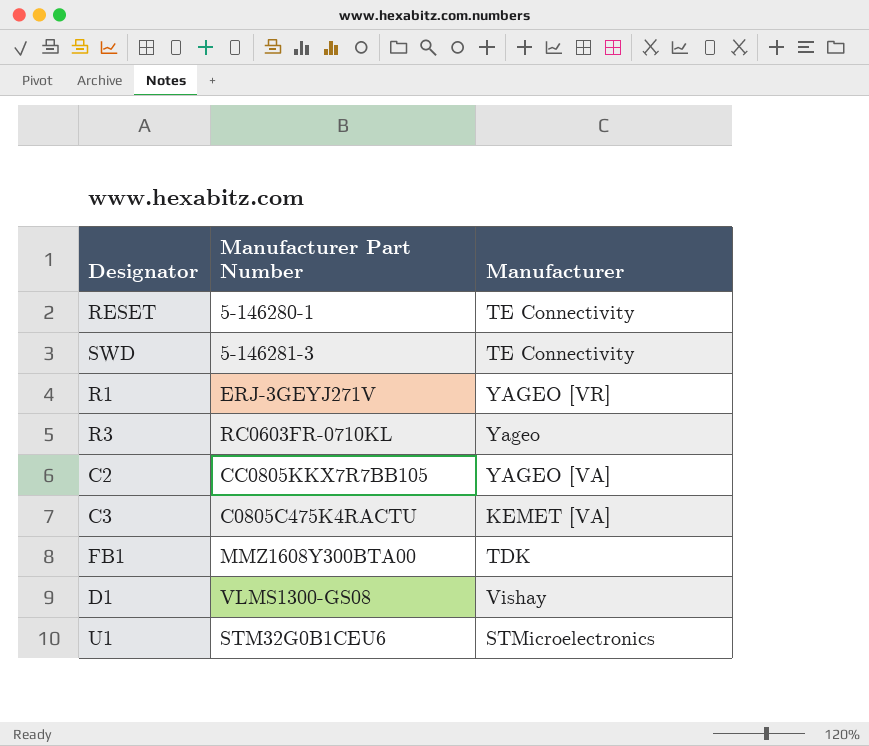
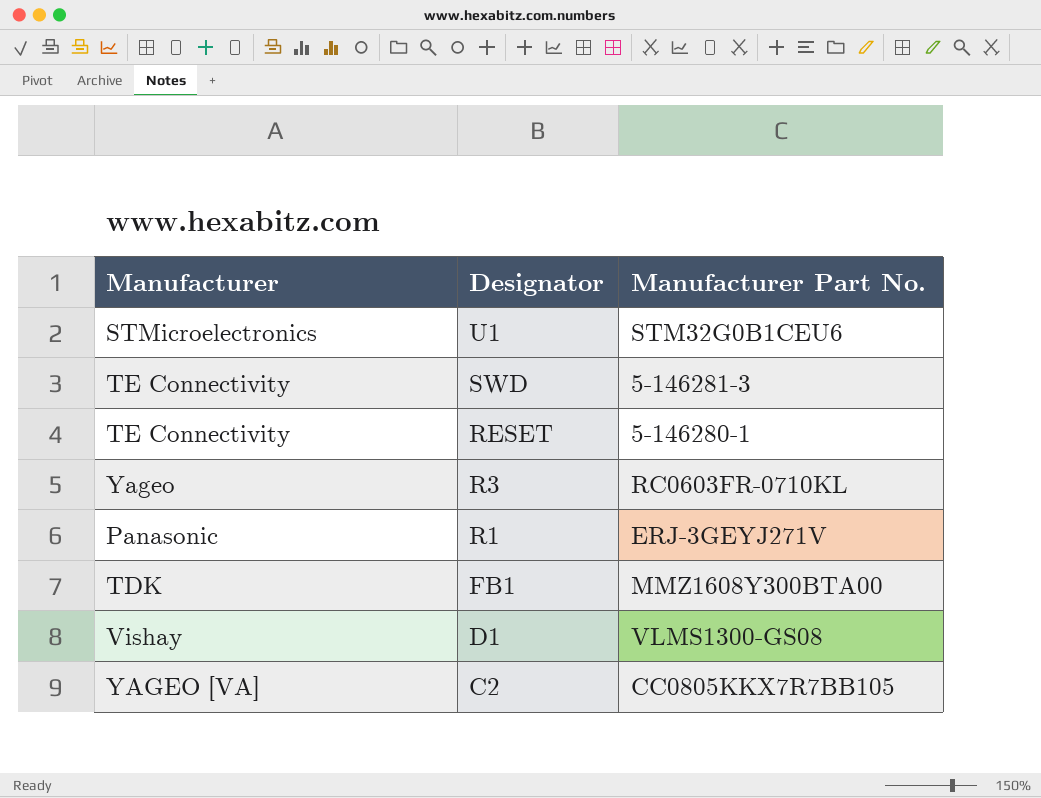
row order: none -> Designator descending
column Manufacturer | position: 3 -> 1
column name: Manufacturer Part Number -> Manufacturer Part No.
row C3: C0805C475K4RACTU | KEMET [VA] -> none
R1 | Manufacturer: YAGEO [VR] -> Panasonic

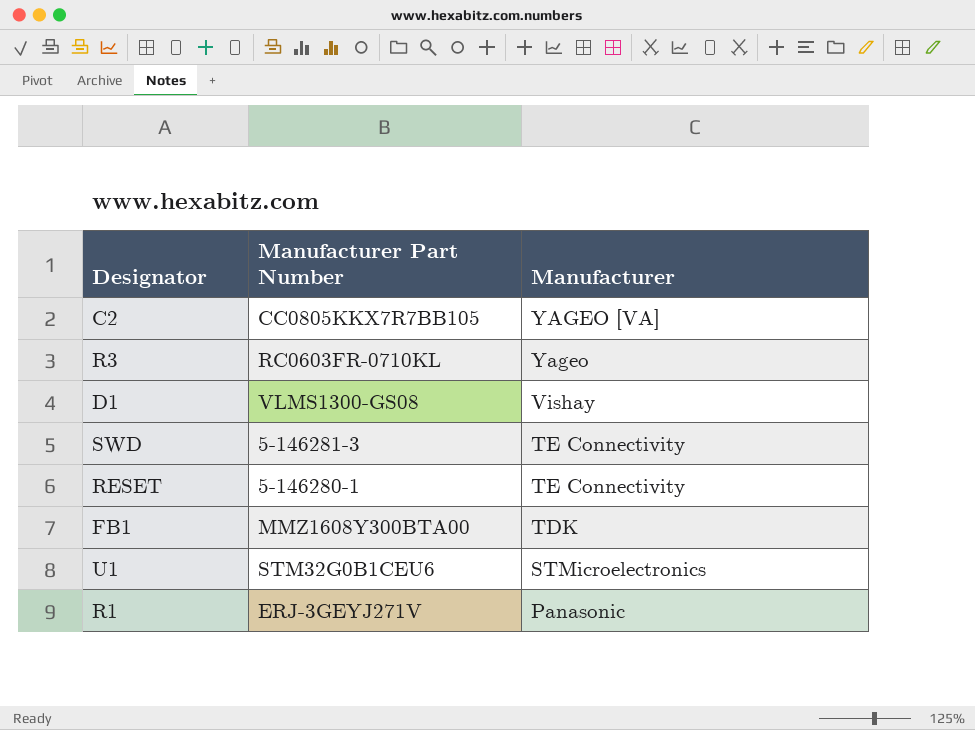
row order: Designator descending -> Manufacturer descending
column name: Manufacturer Part No. -> Manufacturer Part Number
column Manufacturer | position: 1 -> 3

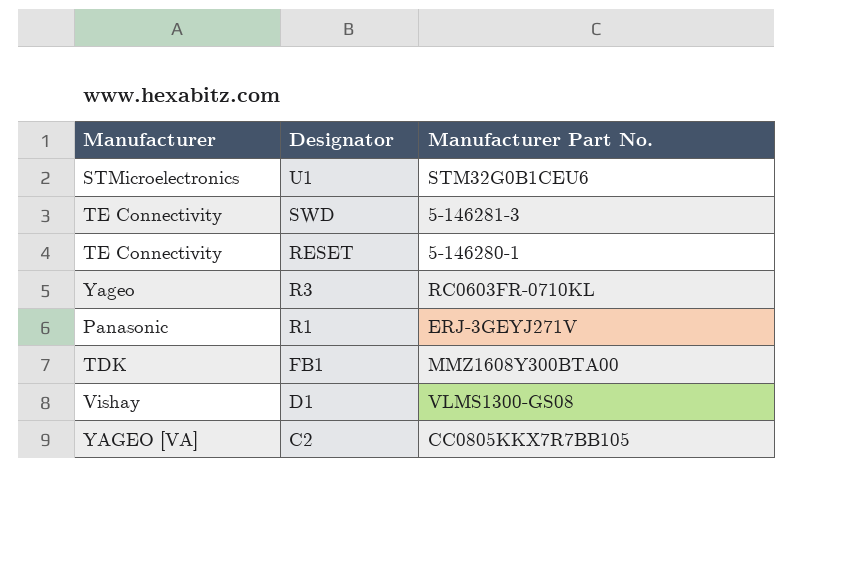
row order: Manufacturer descending -> Designator descending
column Manufacturer | position: 3 -> 1
column name: Manufacturer Part Number -> Manufacturer Part No.

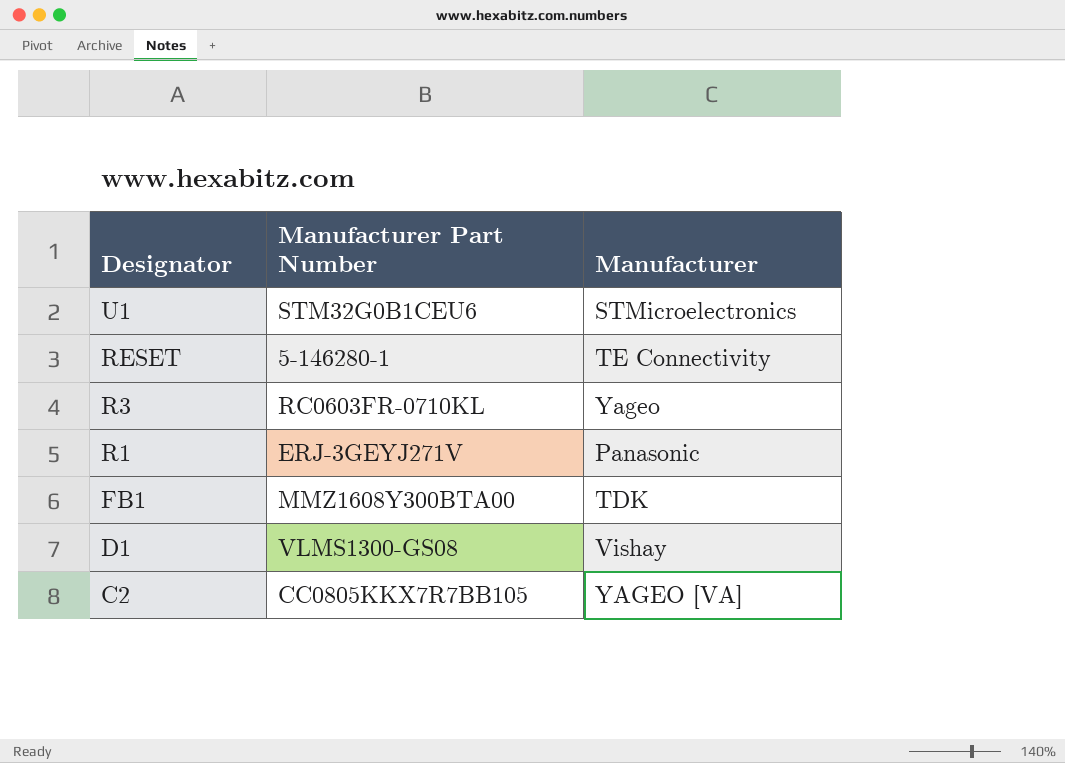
column name: Manufacturer Part No. -> Manufacturer Part Number
column Manufacturer | position: 1 -> 3
row SWD: TE Connectivity | 5-146281-3 -> none

